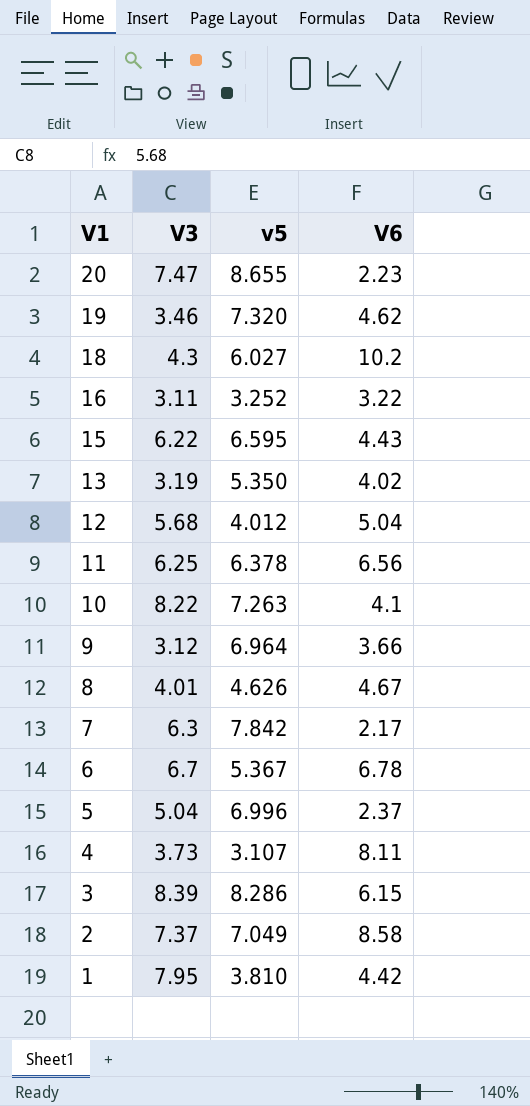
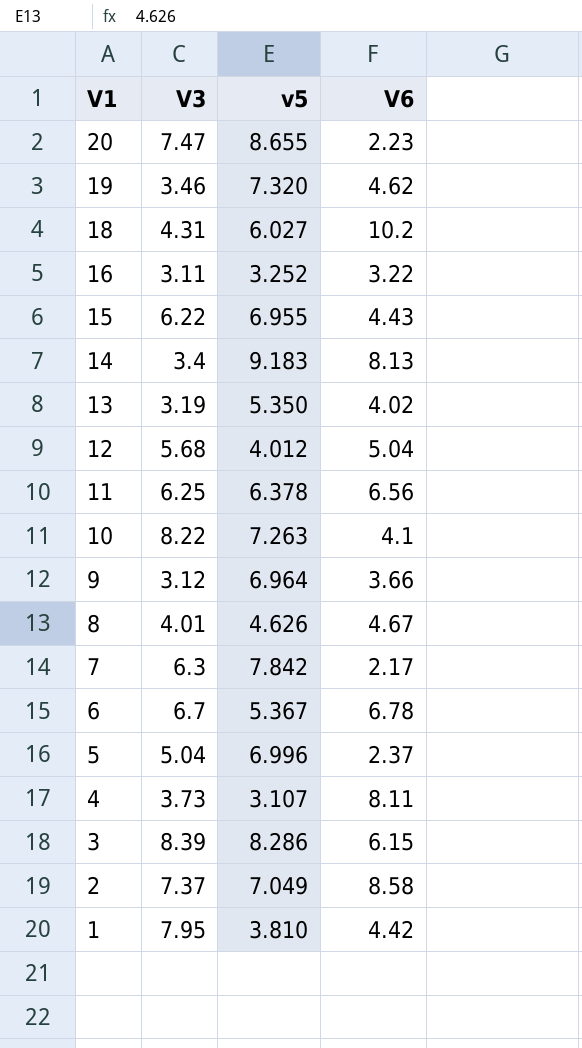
18 | V3: 4.3 -> 4.31
15 | v5: 6.595 -> 6.955
row 14: none -> 3.4 | 9.183 | 8.13

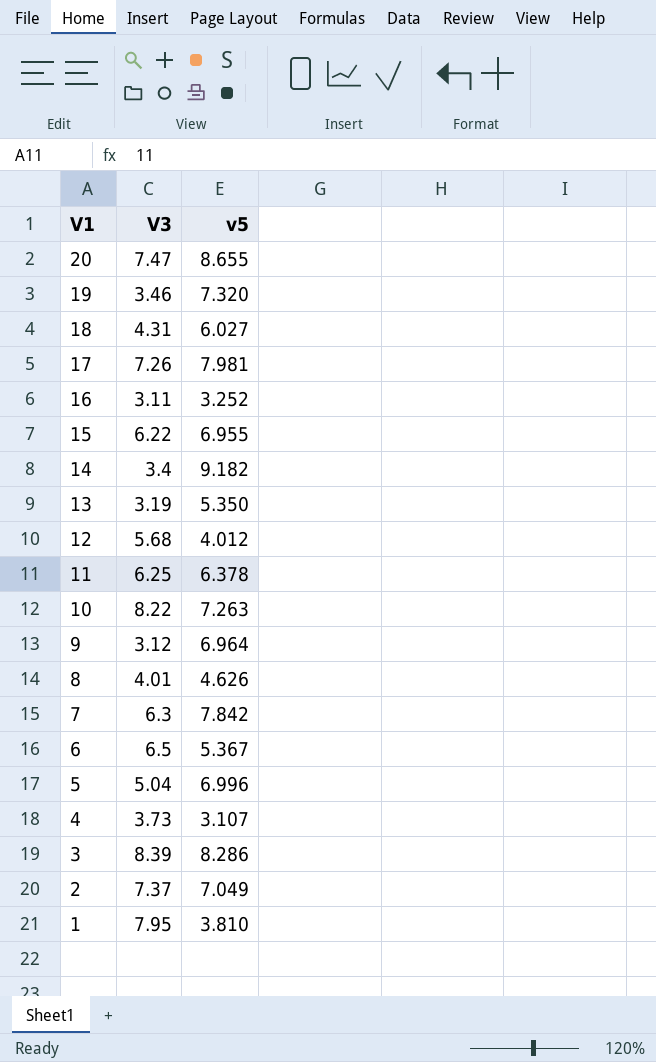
column V6 | position: 4 -> none
row 17: none -> 7.26 | 7.981
14 | v5: 9.183 -> 9.182
6 | V3: 6.7 -> 6.5

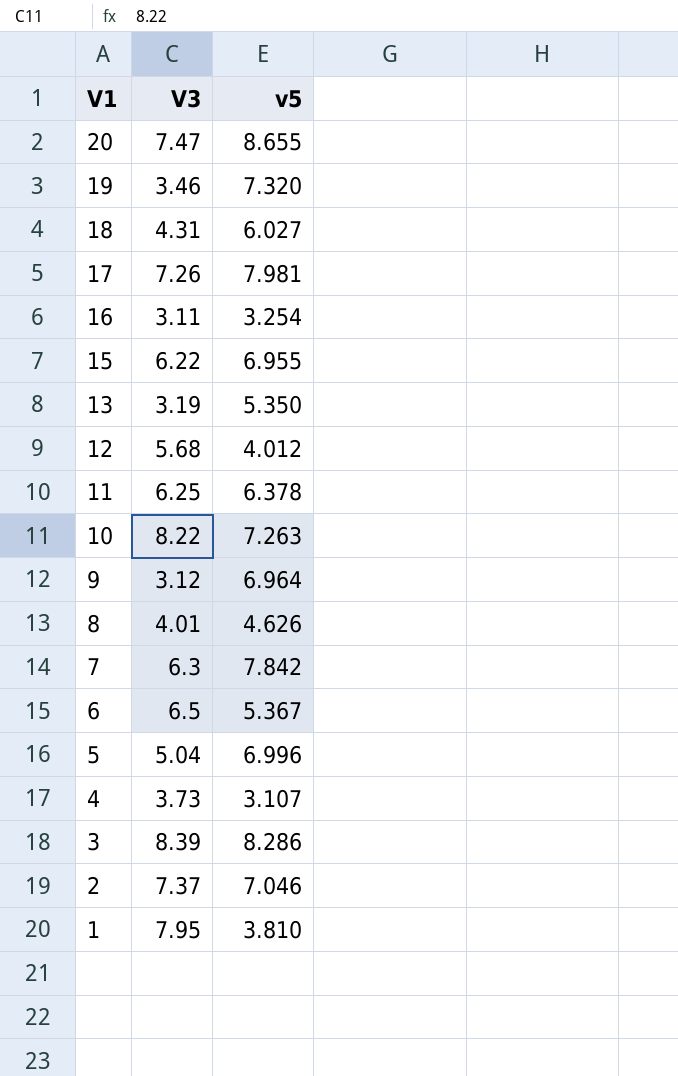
row 14: 3.4 | 9.182 -> none
16 | v5: 3.252 -> 3.254
2 | v5: 7.049 -> 7.046

